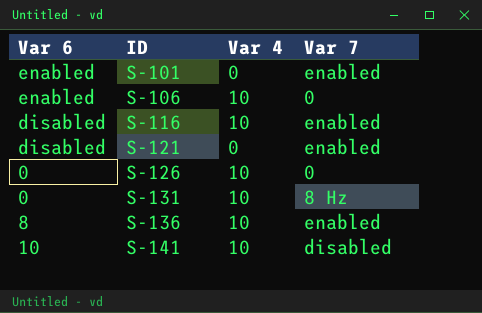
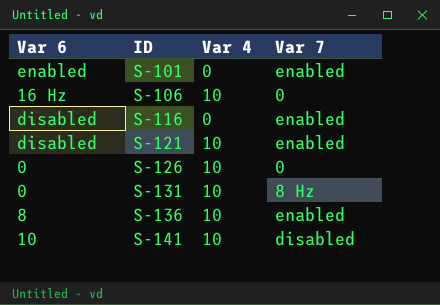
S-106 | Var 6: enabled -> 16 Hz
S-116 | Var 4: 10 -> 0
S-121 | Var 4: 0 -> 10

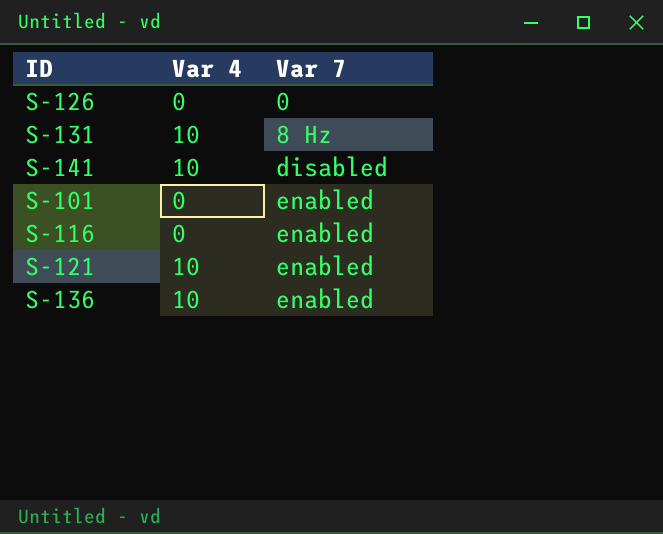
row order: ID ascending -> Var 7 ascending
column Var 6 | position: 1 -> none
row S-106: 16 Hz | 10 | 0 -> none
S-126 | Var 4: 10 -> 0

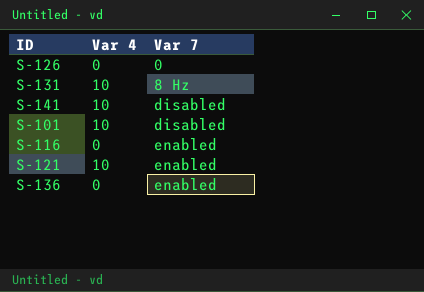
S-101 | Var 4: 0 -> 10
S-101 | Var 7: enabled -> disabled
S-136 | Var 4: 10 -> 0

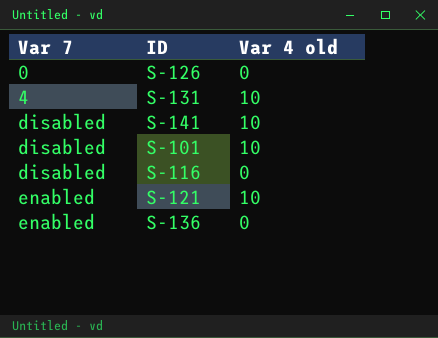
column Var 7 | position: 3 -> 1
column name: Var 4 -> Var 4 old
S-131 | Var 7: 8 Hz -> 4
S-116 | Var 7: enabled -> disabled

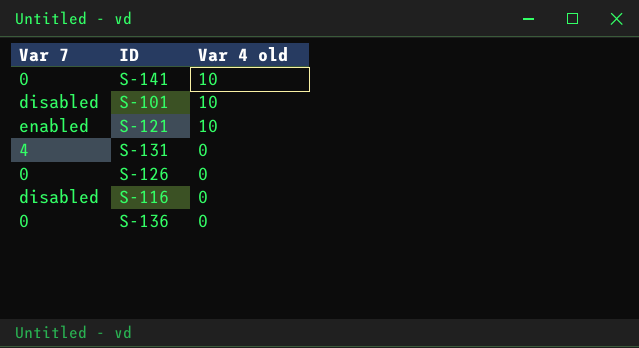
row order: Var 7 ascending -> Var 4 old descending
S-141 | Var 7: disabled -> 0
S-131 | Var 4 old: 10 -> 0
S-136 | Var 7: enabled -> 0

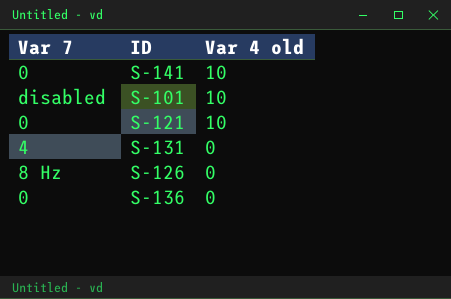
row S-116: disabled | 0 -> none
S-121 | Var 7: enabled -> 0
S-126 | Var 7: 0 -> 8 Hz

